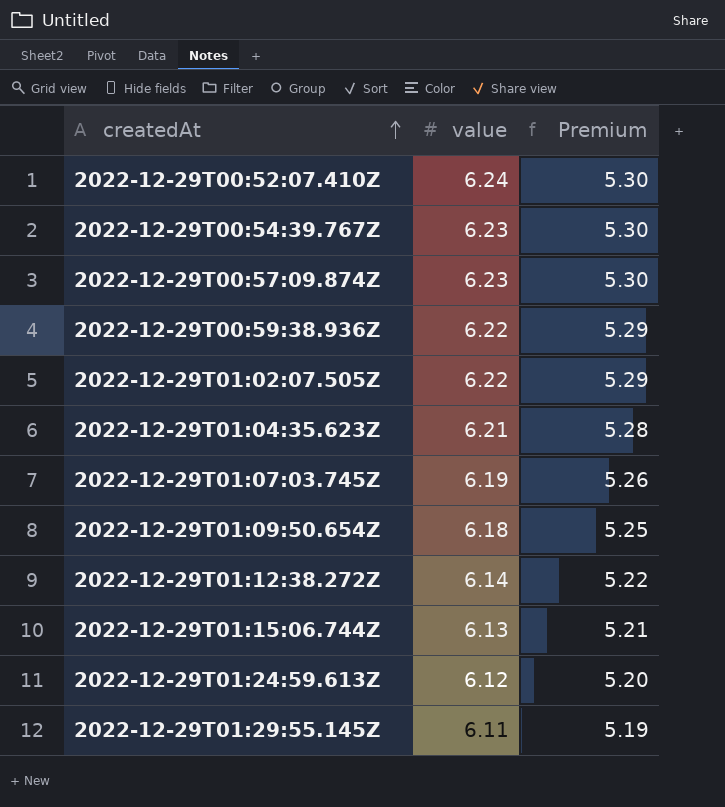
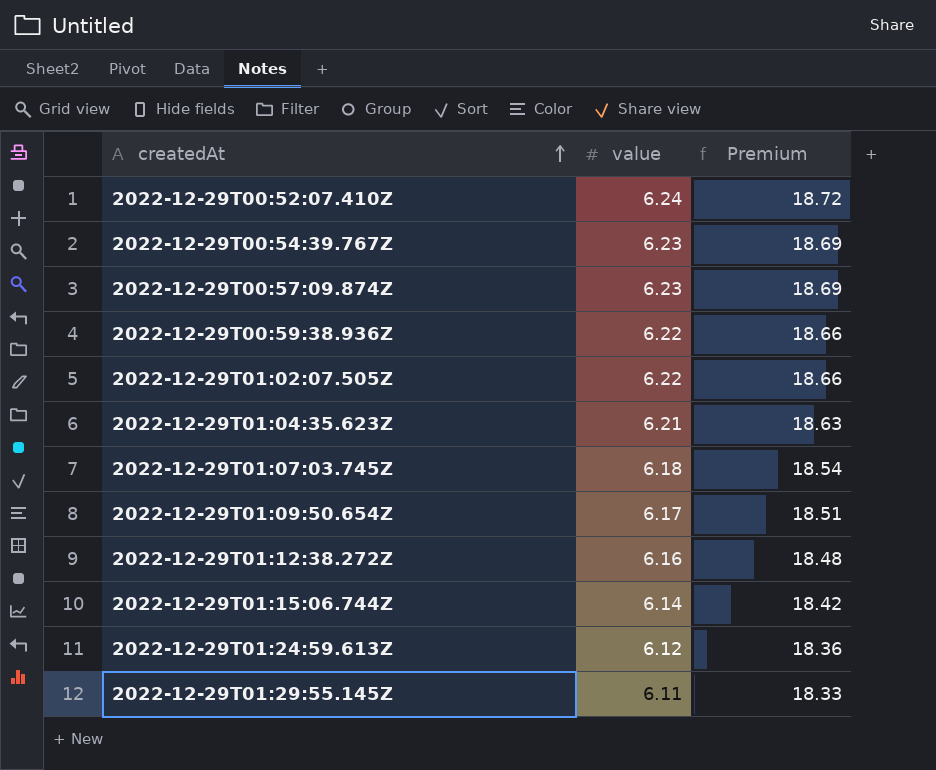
column Premium | formula: [value] * 0.85 -> [value] * 3
2022-12-29T01:07:03.745Z | value: 6.19 -> 6.18
2022-12-29T01:09:50.654Z | value: 6.18 -> 6.17
2022-12-29T01:12:38.272Z | value: 6.14 -> 6.16
2022-12-29T01:15:06.744Z | value: 6.13 -> 6.14

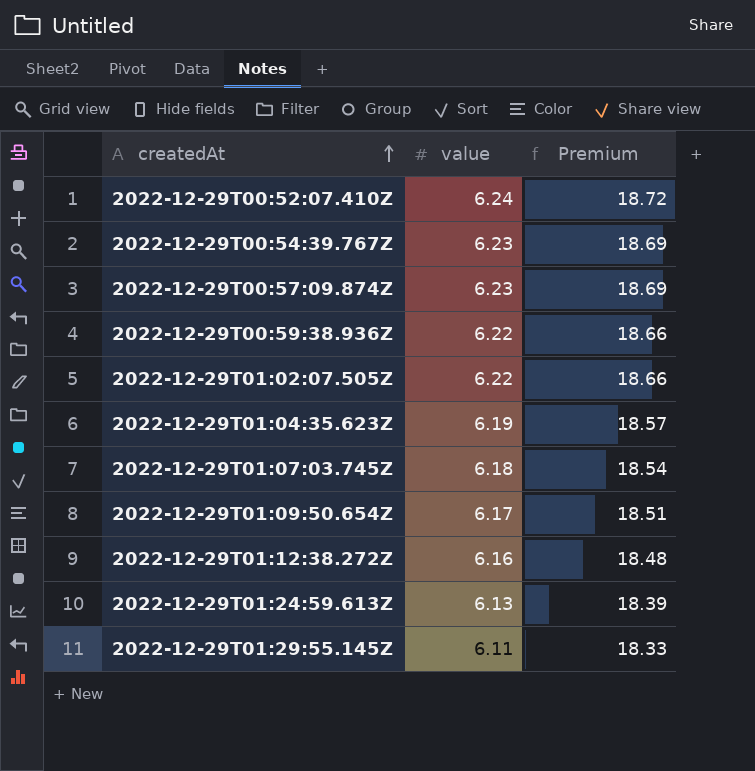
row 2022-12-29T01:15:06.744Z: 6.14 | 18.42 -> none
2022-12-29T01:04:35.623Z | value: 6.21 -> 6.19
2022-12-29T01:04:35.623Z | Premium: 18.63 -> 18.57
2022-12-29T01:24:59.613Z | value: 6.12 -> 6.13
2022-12-29T01:24:59.613Z | Premium: 18.36 -> 18.39

